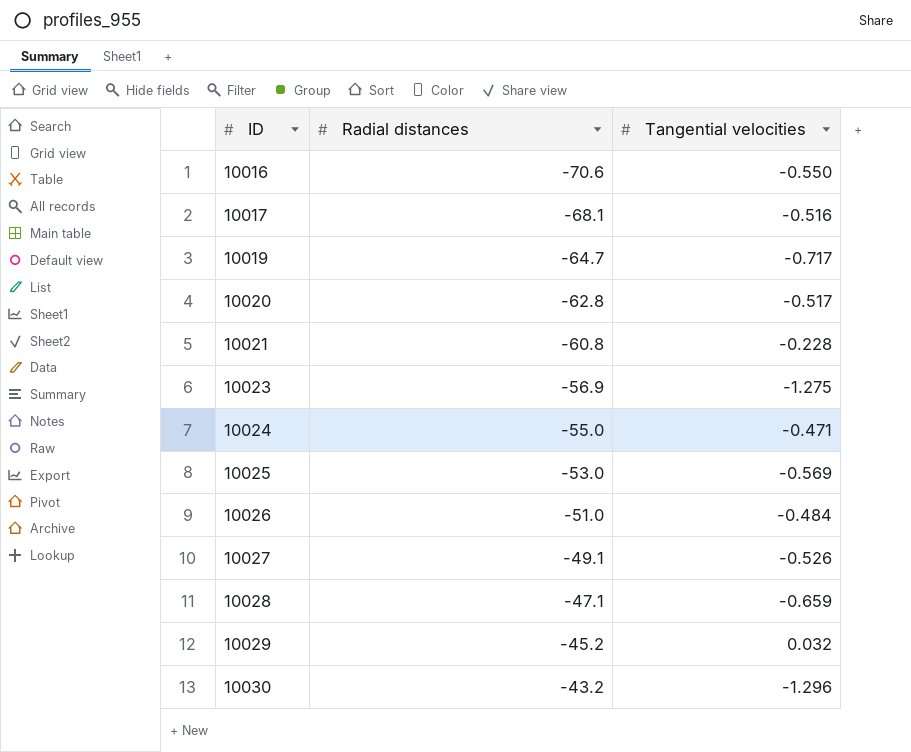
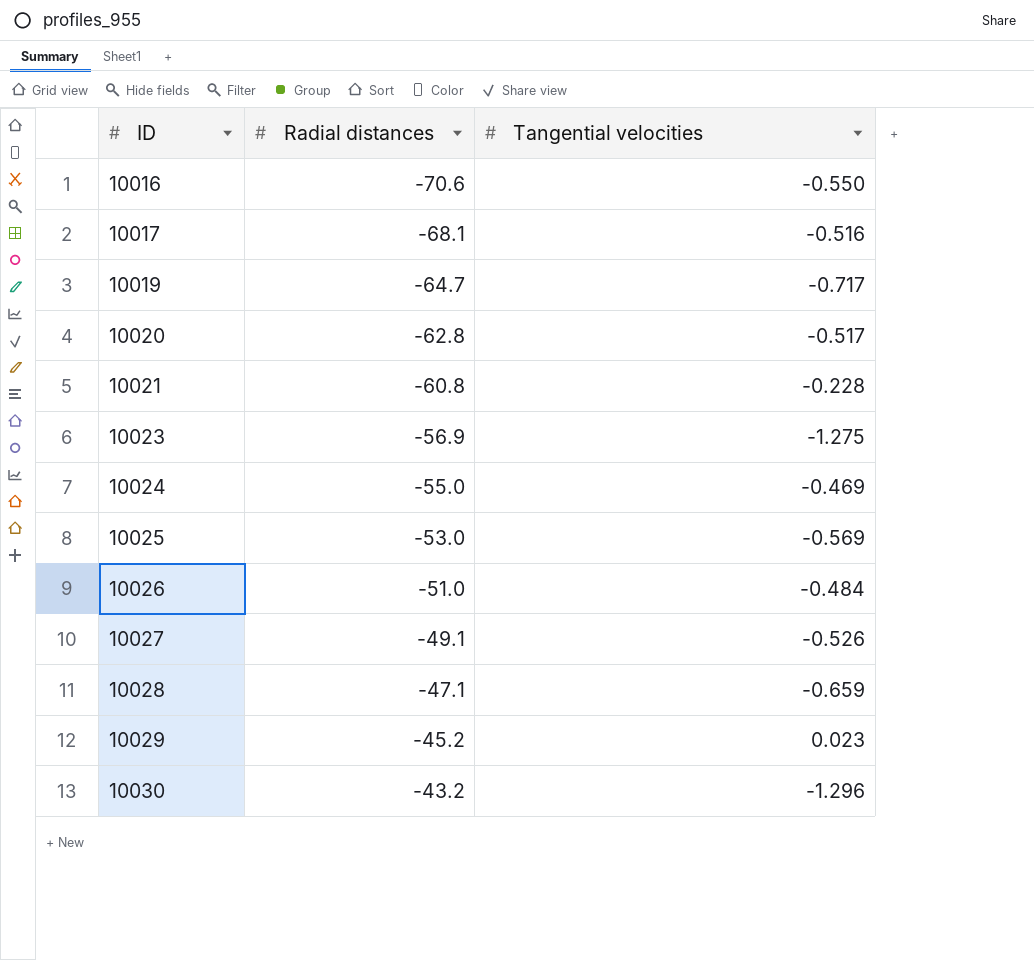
10024 | Tangential velocities: -0.471 -> -0.469
10029 | Tangential velocities: 0.032 -> 0.023

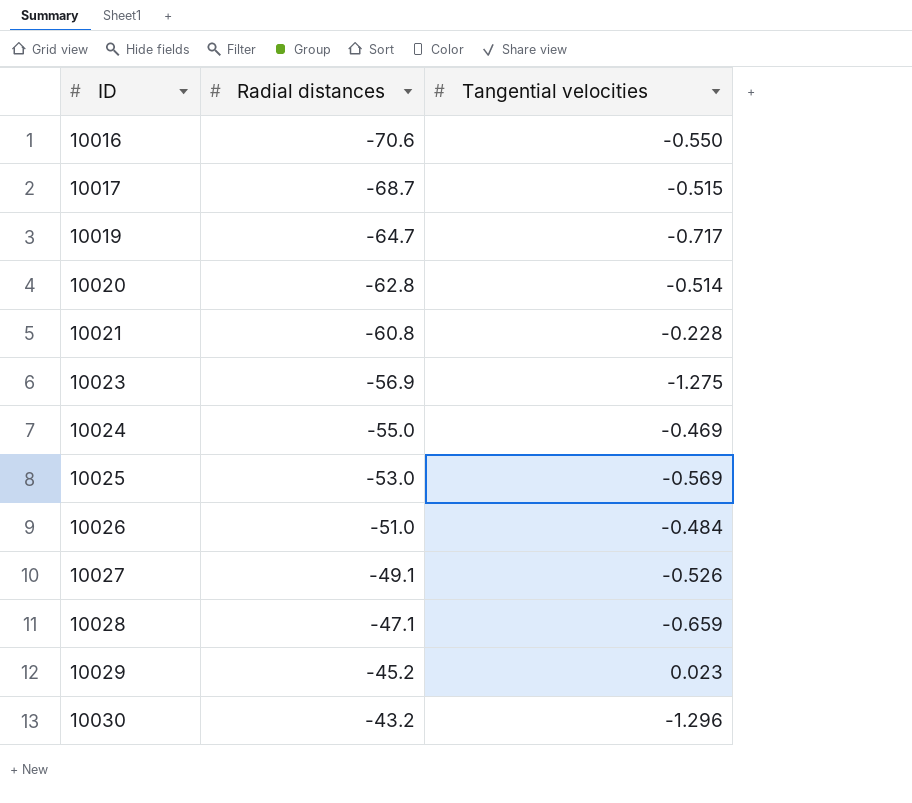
10017 | Radial distances: -68.1 -> -68.7
10017 | Tangential velocities: -0.516 -> -0.515
10020 | Tangential velocities: -0.517 -> -0.514

